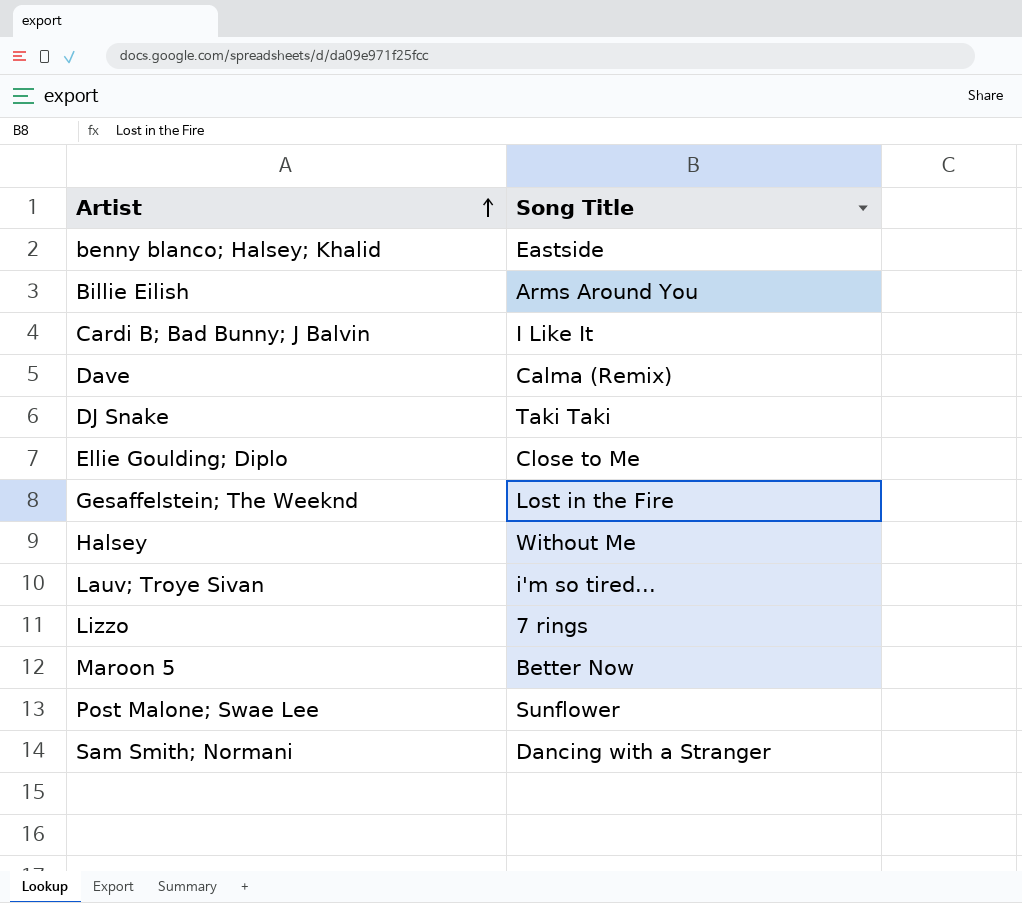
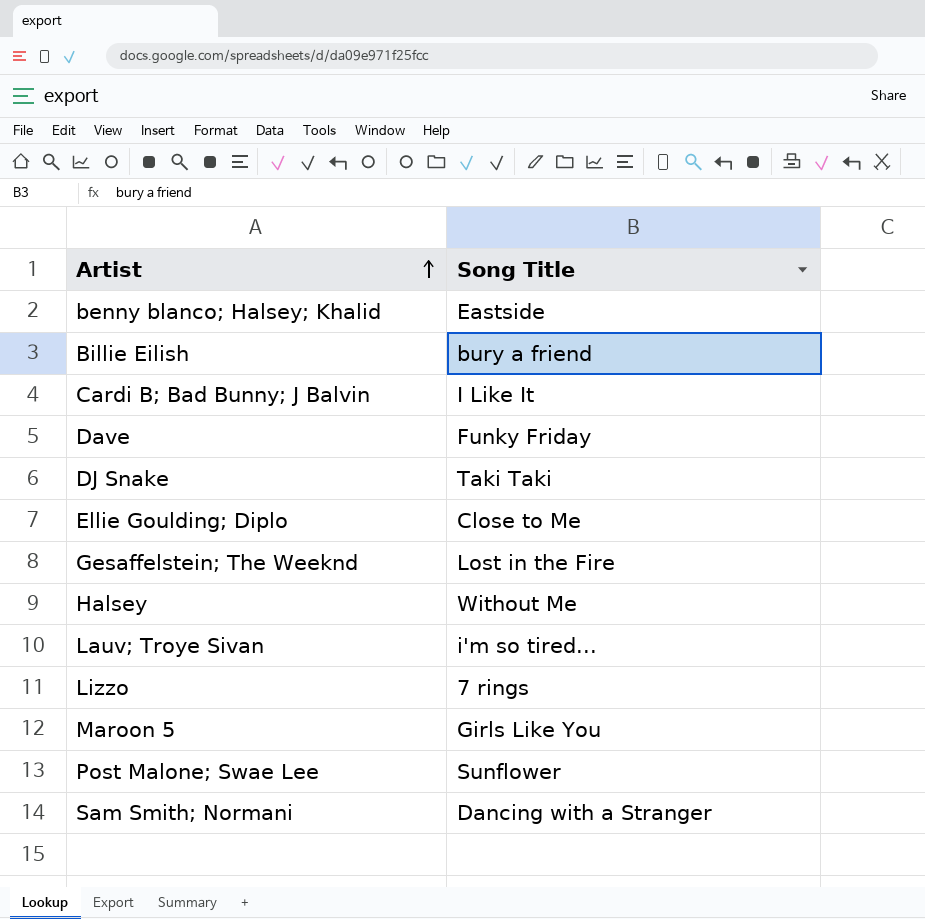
Billie Eilish | Song Title: Arms Around You -> bury a friend
Dave | Song Title: Calma (Remix) -> Funky Friday
Maroon 5 | Song Title: Better Now -> Girls Like You

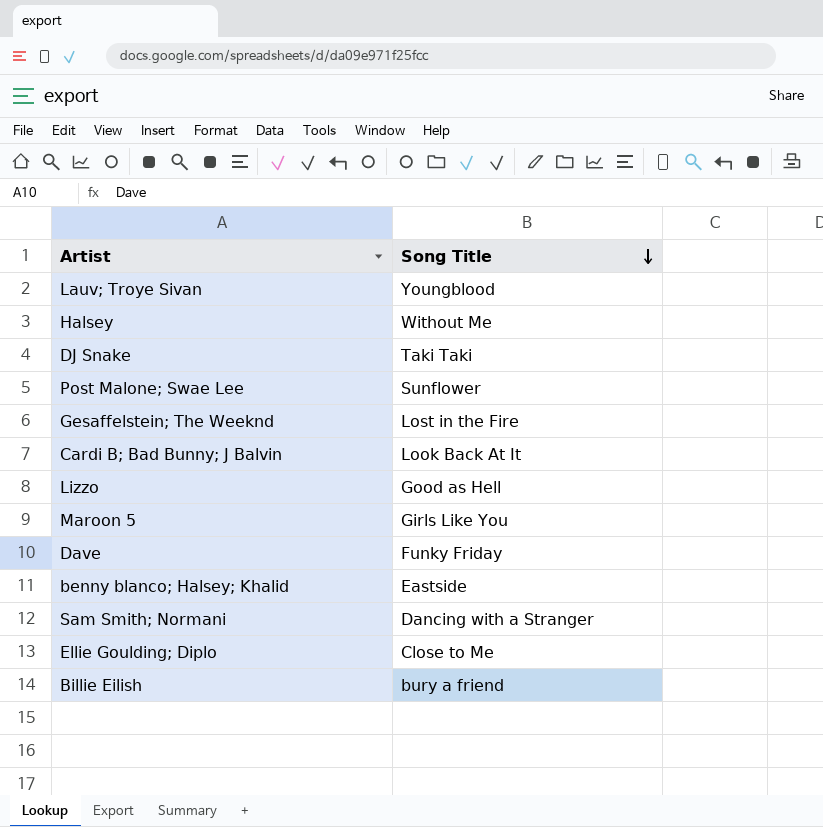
row order: Artist ascending -> Song Title descending
Lauv; Troye Sivan | Song Title: i'm so tired... -> Youngblood
Cardi B; Bad Bunny; J Balvin | Song Title: I Like It -> Look Back At It
Lizzo | Song Title: 7 rings -> Good as Hell

